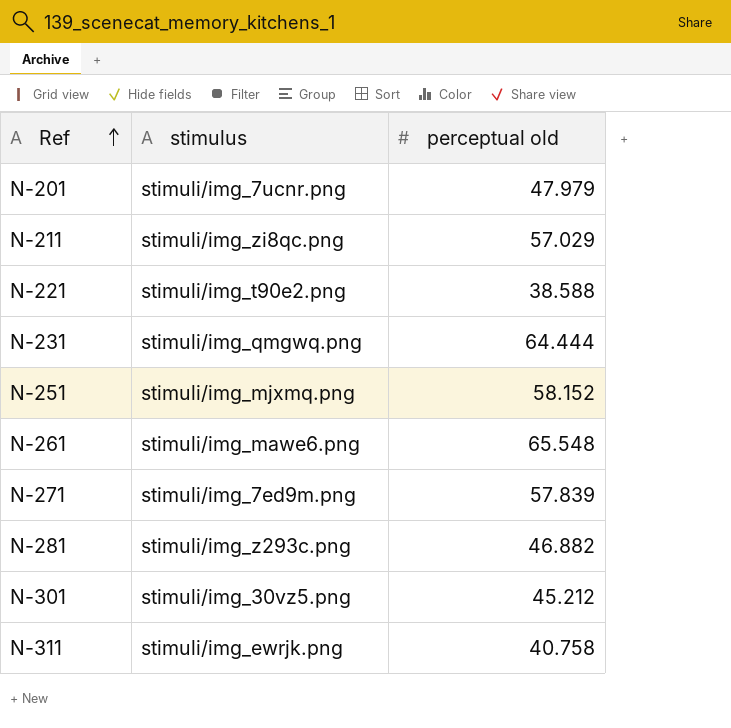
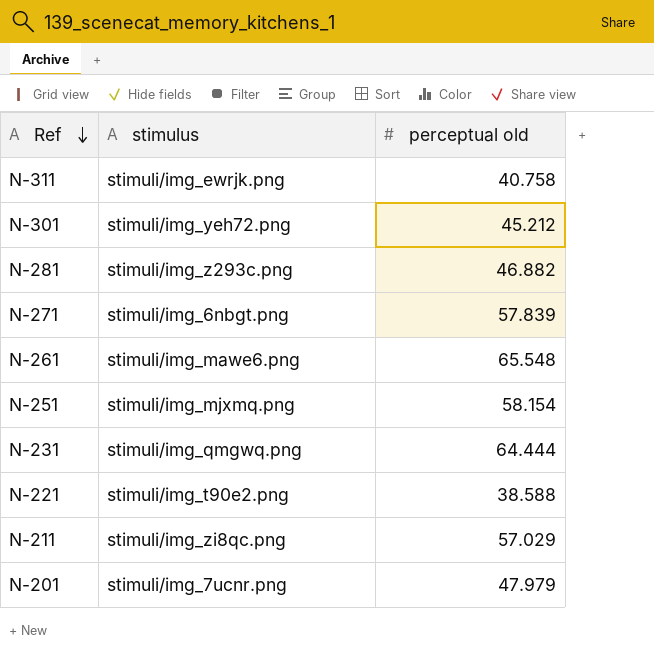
row order: Ref ascending -> Ref descending
N-301 | stimulus: stimuli/img_30vz5.png -> stimuli/img_yeh72.png
N-271 | stimulus: stimuli/img_7ed9m.png -> stimuli/img_6nbgt.png
N-251 | perceptual old: 58.152 -> 58.154

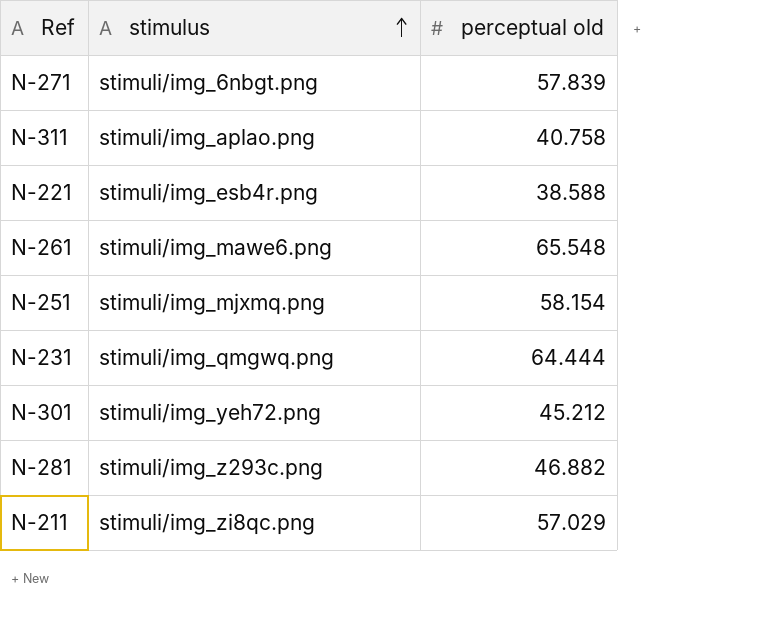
row order: Ref descending -> stimulus ascending
row N-201: stimuli/img_7ucnr.png | 47.979 -> none
N-311 | stimulus: stimuli/img_ewrjk.png -> stimuli/img_aplao.png
N-221 | stimulus: stimuli/img_t90e2.png -> stimuli/img_esb4r.png

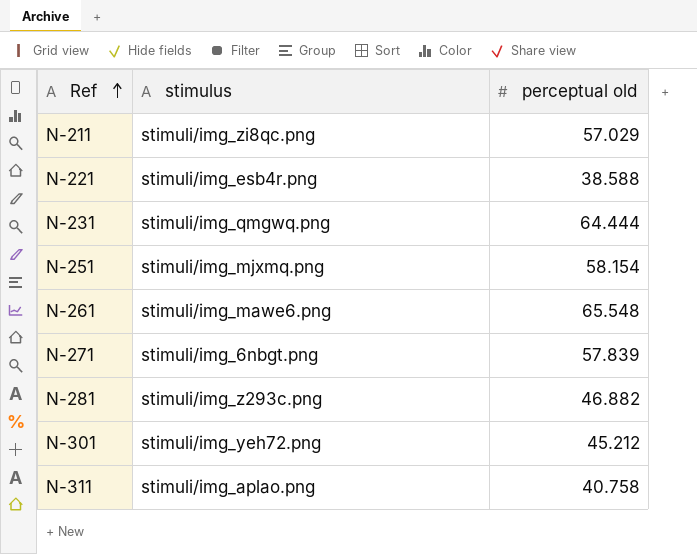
row order: stimulus ascending -> Ref ascending

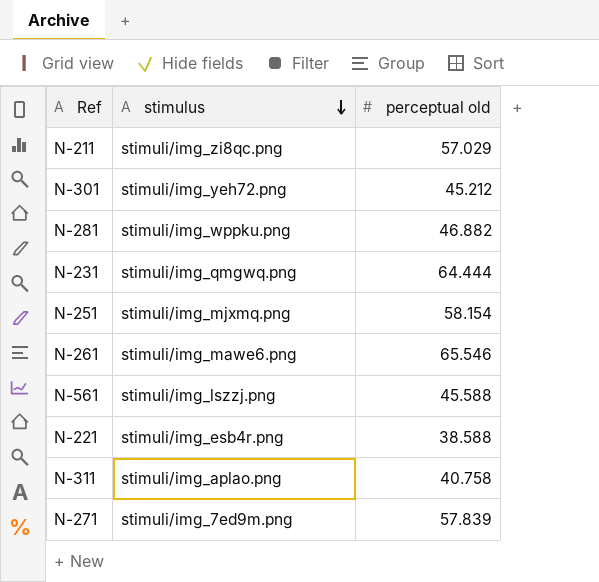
row order: Ref ascending -> stimulus descending
N-281 | stimulus: stimuli/img_z293c.png -> stimuli/img_wppku.png
N-261 | perceptual old: 65.548 -> 65.546
row N-561: none -> stimuli/img_lszzj.png | 45.588
N-271 | stimulus: stimuli/img_6nbgt.png -> stimuli/img_7ed9m.png

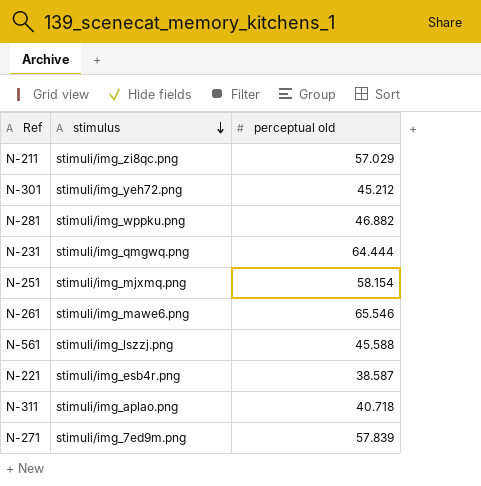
N-221 | perceptual old: 38.588 -> 38.587
N-311 | perceptual old: 40.758 -> 40.718

